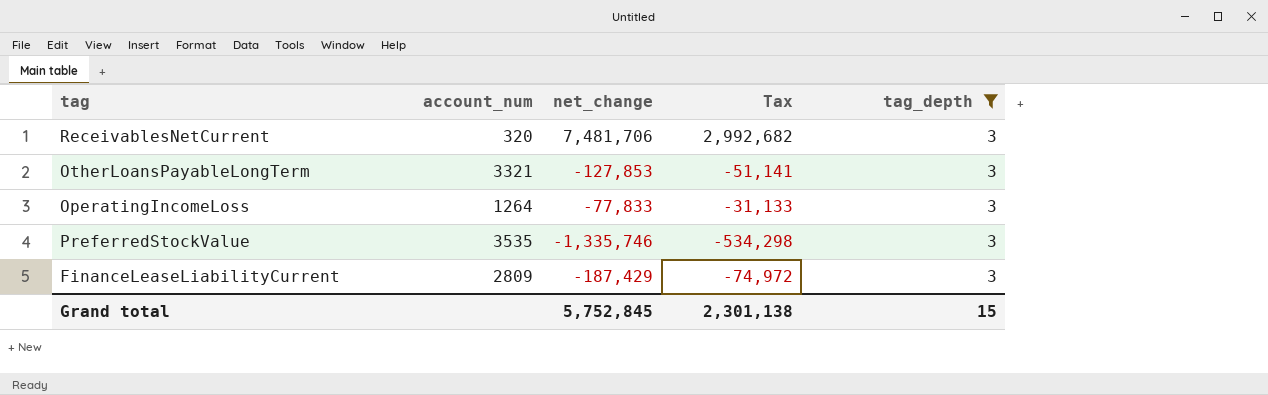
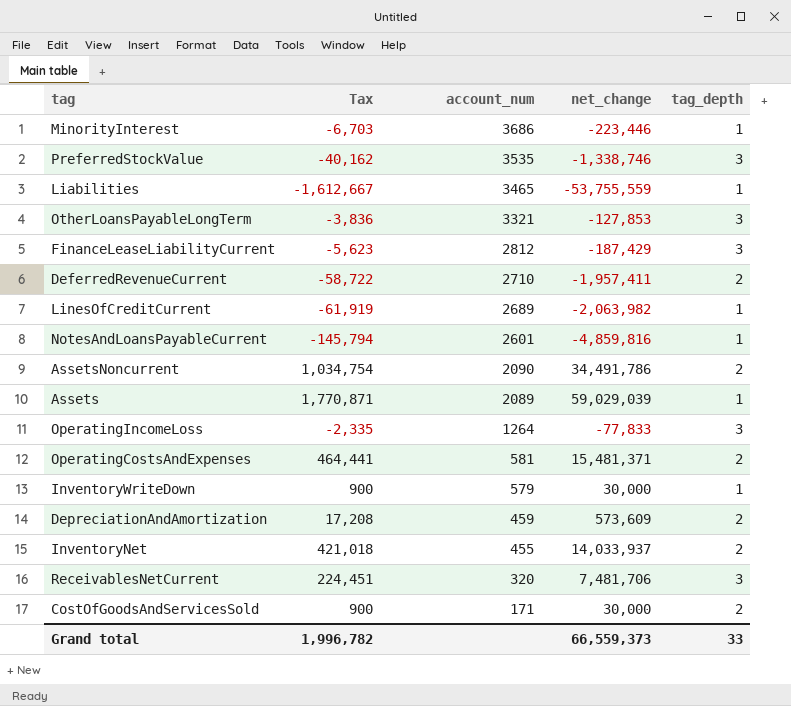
filter: tag_depth = 3 -> none
row order: none -> account_num descending
column Tax | formula: [net_change] * 0.4 -> [net_change] * 0.03
column Tax | position: 4 -> 2
PreferredStockValue | net_change: -1,335,746 -> -1,338,746
FinanceLeaseLiabilityCurrent | account_num: 2809 -> 2812
Grand total | Tax: 2,301,138 -> 1,996,782
Grand total | net_change: 5,752,845 -> 66,559,373
Grand total | tag_depth: 15 -> 33

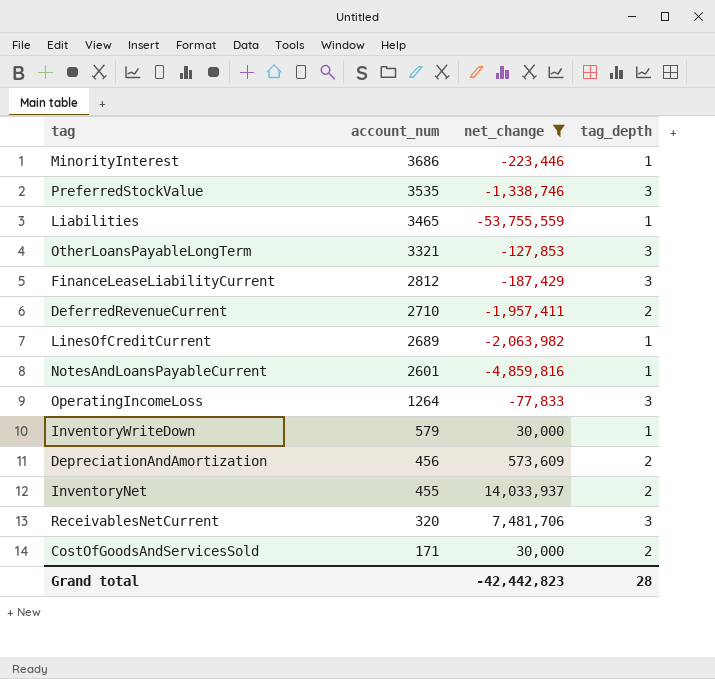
filter: none -> net_change <= 14,033,937
column Tax | formula: [net_change] * 0.03 -> none
DepreciationAndAmortization | account_num: 459 -> 456
Grand total | net_change: 66,559,373 -> -42,442,823
Grand total | tag_depth: 33 -> 28

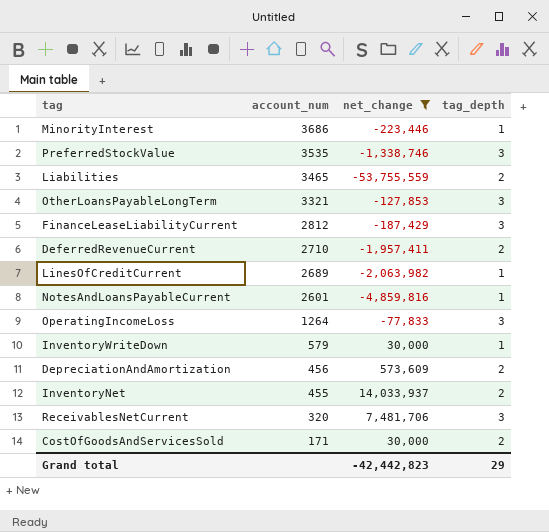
Liabilities | tag_depth: 1 -> 2
Grand total | tag_depth: 28 -> 29

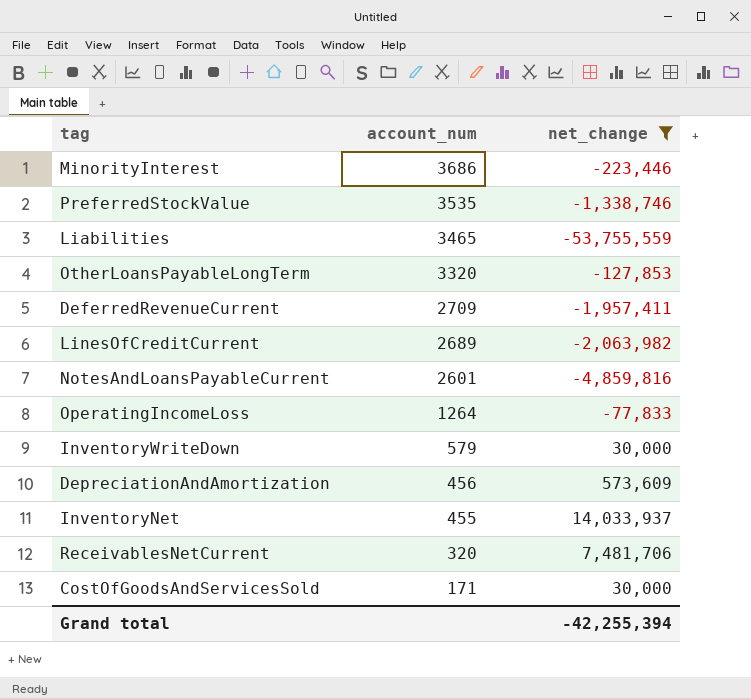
column tag_depth | position: 4 -> none
row FinanceLeaseLiabilityCurrent: 2812 | -187,429 | 3 -> none
OtherLoansPayableLongTerm | account_num: 3321 -> 3320
DeferredRevenueCurrent | account_num: 2710 -> 2709
Grand total | net_change: -42,442,823 -> -42,255,394

